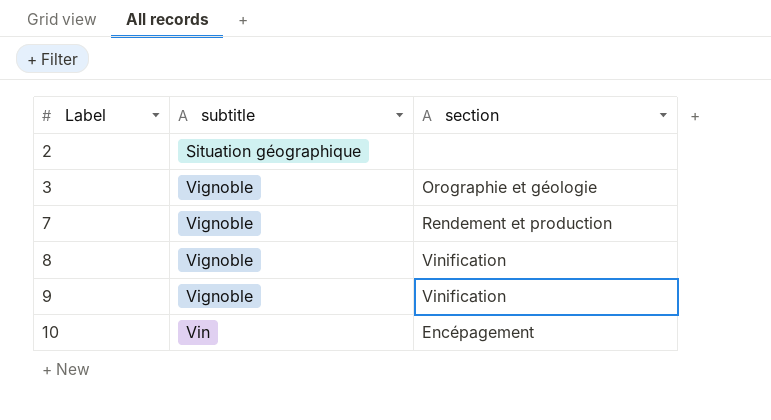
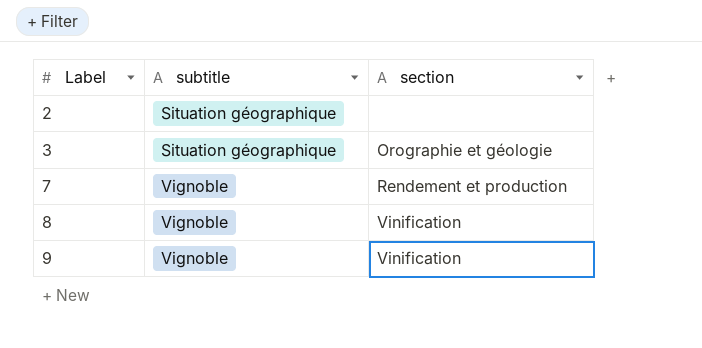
row 10: Vin | Encépagement -> none
3 | subtitle: Vignoble -> Situation géographique

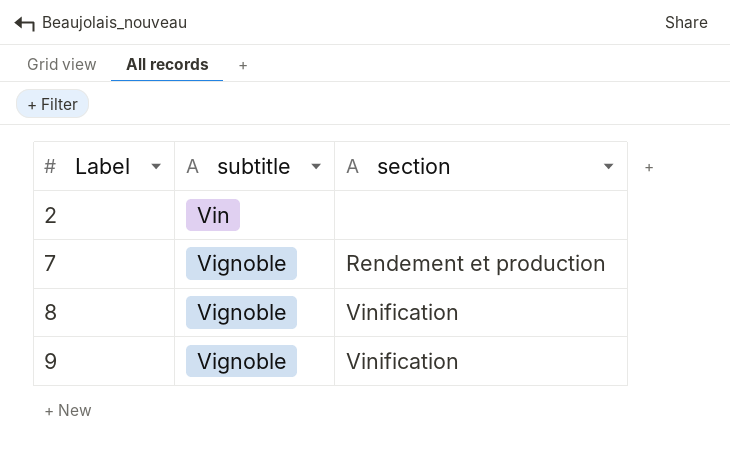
row 3: Situation géographique | Orographie et géologie -> none
2 | subtitle: Situation géographique -> Vin

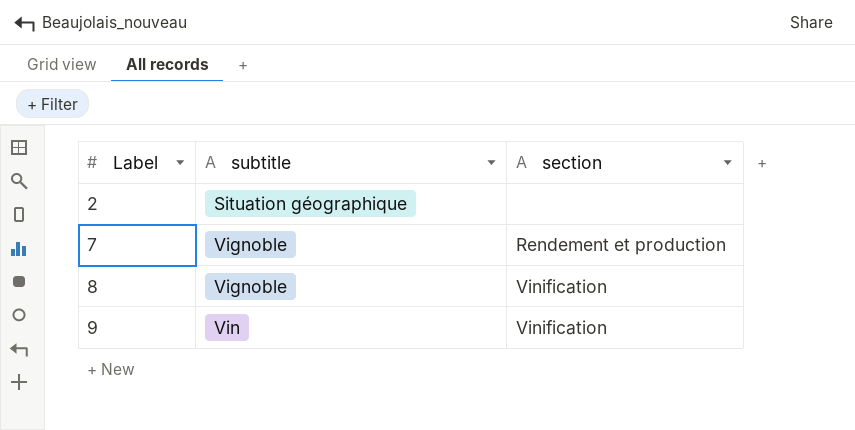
2 | subtitle: Vin -> Situation géographique
9 | subtitle: Vignoble -> Vin

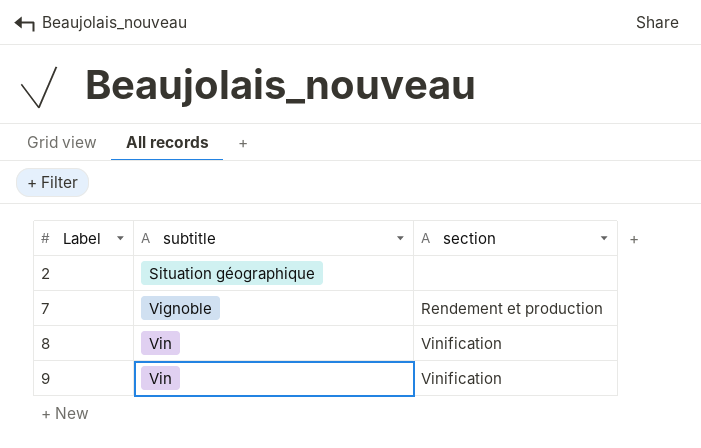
8 | subtitle: Vignoble -> Vin

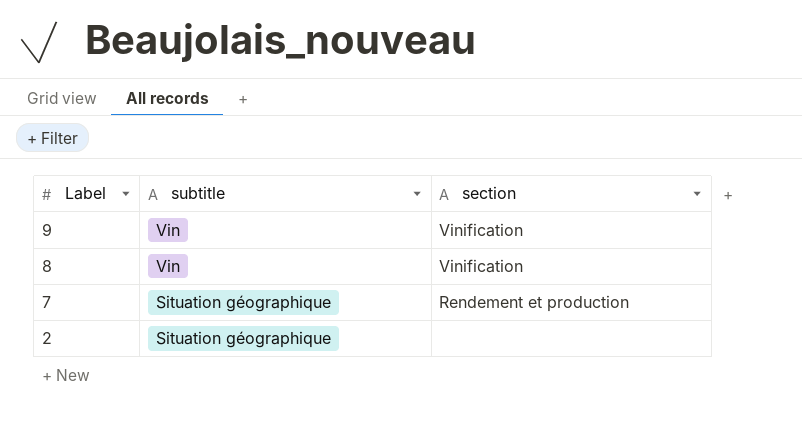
row order: Label ascending -> Label descending
7 | subtitle: Vignoble -> Situation géographique

